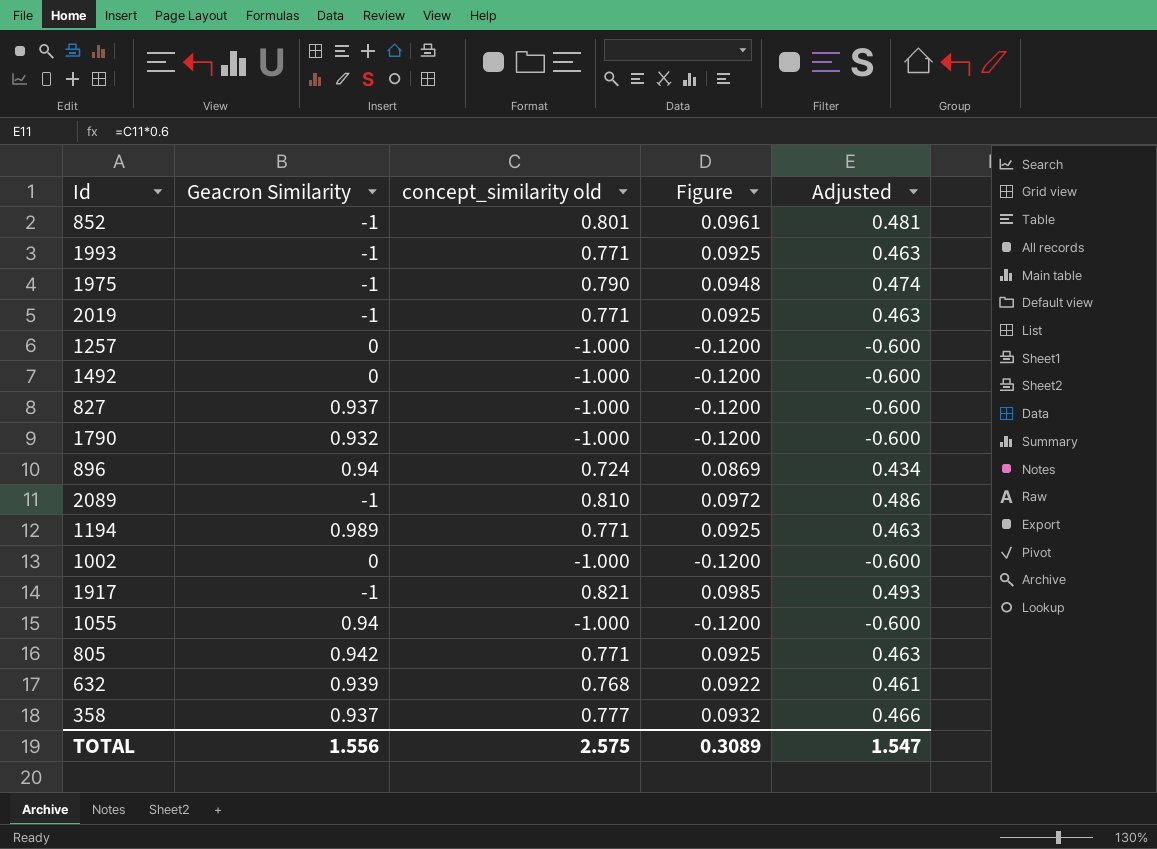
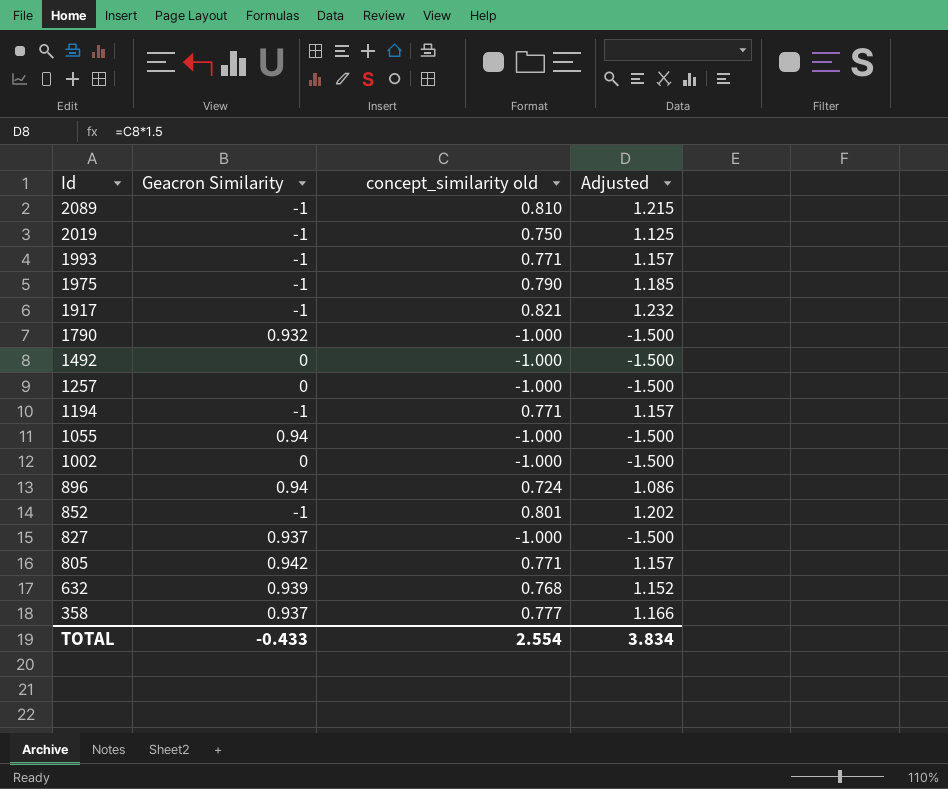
row order: none -> Id descending
column Figure | formula: [concept_similarity old] * 0.12 -> none
column Adjusted | formula: [concept_similarity old] * 0.6 -> [concept_similarity old] * 1.5
2019 | concept_similarity old: 0.771 -> 0.750
1194 | Geacron Similarity: 0.989 -> -1
TOTAL | Geacron Similarity: 1.556 -> -0.433
TOTAL | concept_similarity old: 2.575 -> 2.554
TOTAL | Adjusted: 1.547 -> 3.834

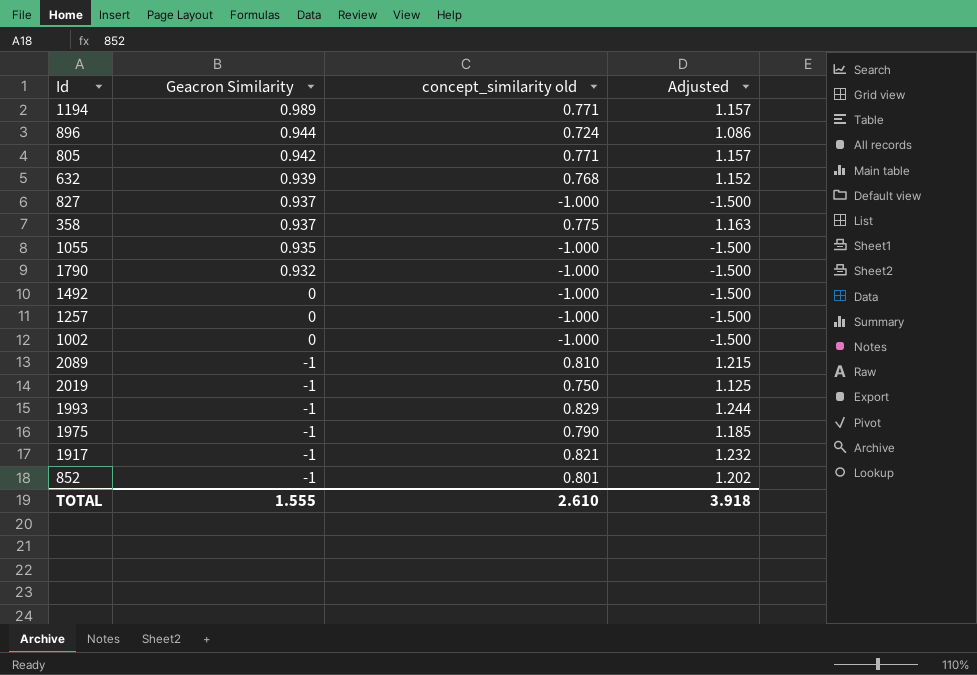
row order: Id descending -> Geacron Similarity descending
1194 | Geacron Similarity: -1 -> 0.989
896 | Geacron Similarity: 0.94 -> 0.944
358 | concept_similarity old: 0.777 -> 0.775
358 | Adjusted: 1.166 -> 1.163
1055 | Geacron Similarity: 0.94 -> 0.935
1993 | concept_similarity old: 0.771 -> 0.829
1993 | Adjusted: 1.157 -> 1.244
TOTAL | Geacron Similarity: -0.433 -> 1.555
TOTAL | concept_similarity old: 2.554 -> 2.610
TOTAL | Adjusted: 3.834 -> 3.918

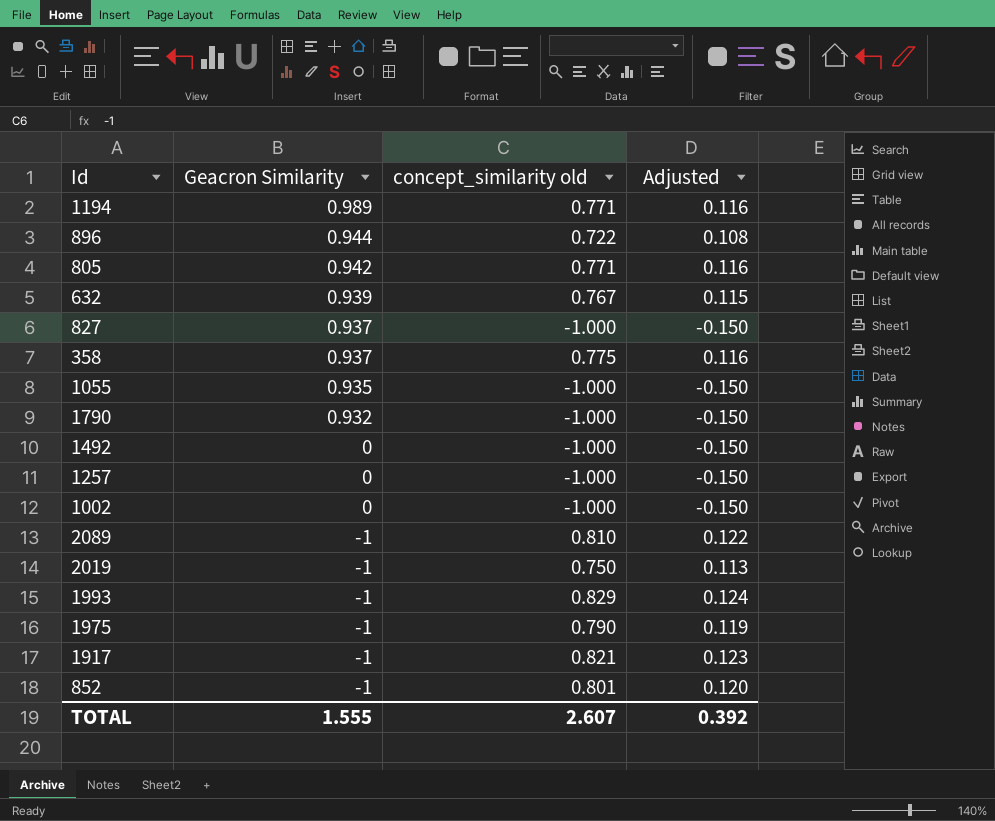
column Adjusted | formula: [concept_similarity old] * 1.5 -> [concept_similarity old] * 0.15
896 | concept_similarity old: 0.724 -> 0.722
632 | concept_similarity old: 0.768 -> 0.767
TOTAL | concept_similarity old: 2.610 -> 2.607
TOTAL | Adjusted: 3.918 -> 0.392

